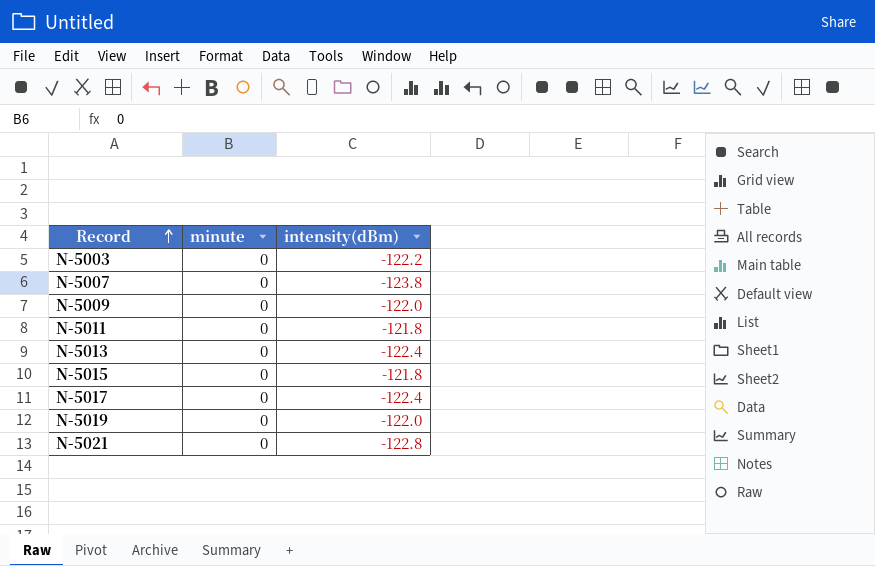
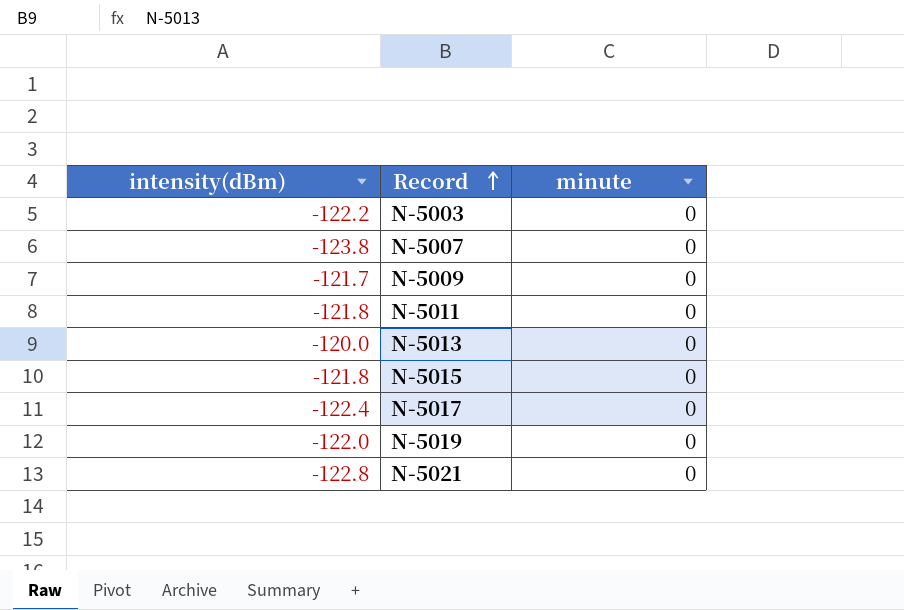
column intensity(dBm) | position: 3 -> 1
N-5009 | intensity(dBm): -122.0 -> -121.7
N-5013 | intensity(dBm): -122.4 -> -120.0

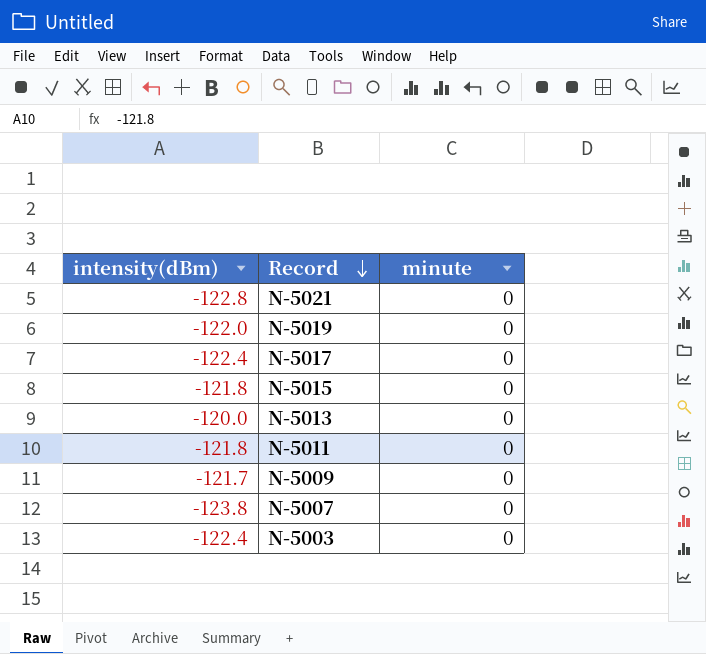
row order: Record ascending -> Record descending
N-5003 | intensity(dBm): -122.2 -> -122.4

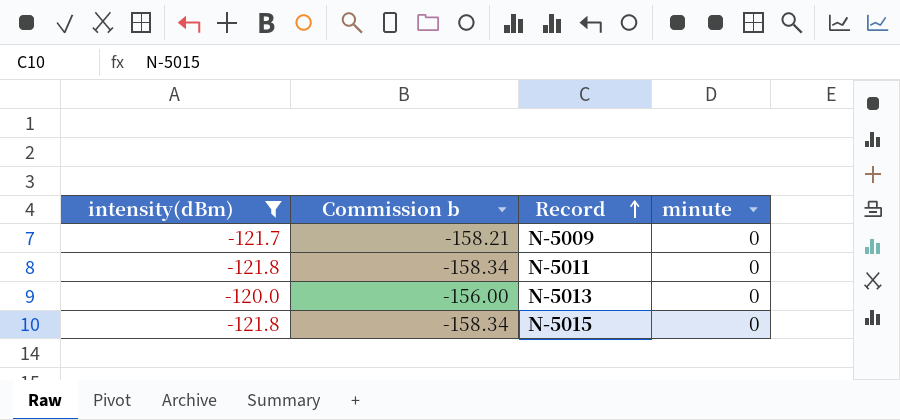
filter: none -> intensity(dBm) >= -121.8
row order: Record descending -> Record ascending
column Commission b | formula: none -> [intensity(dBm)] * 1.3

